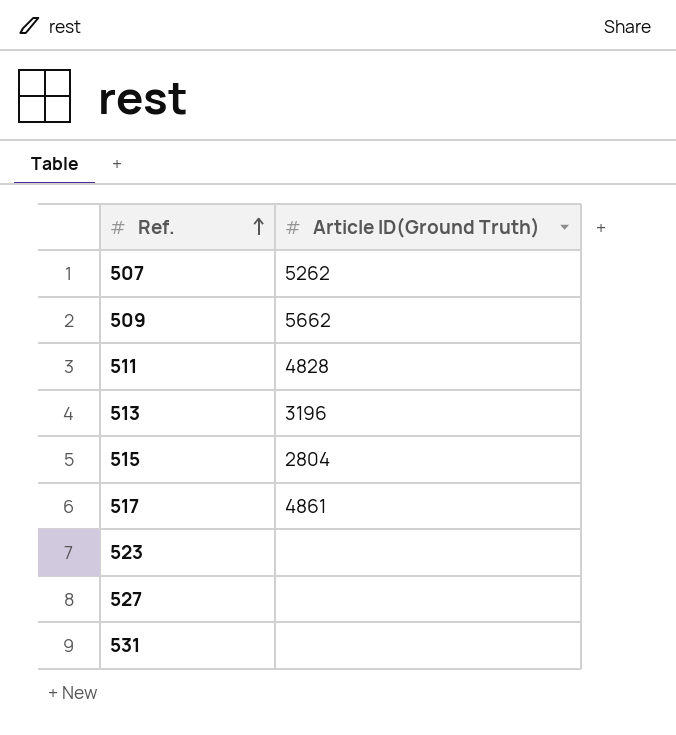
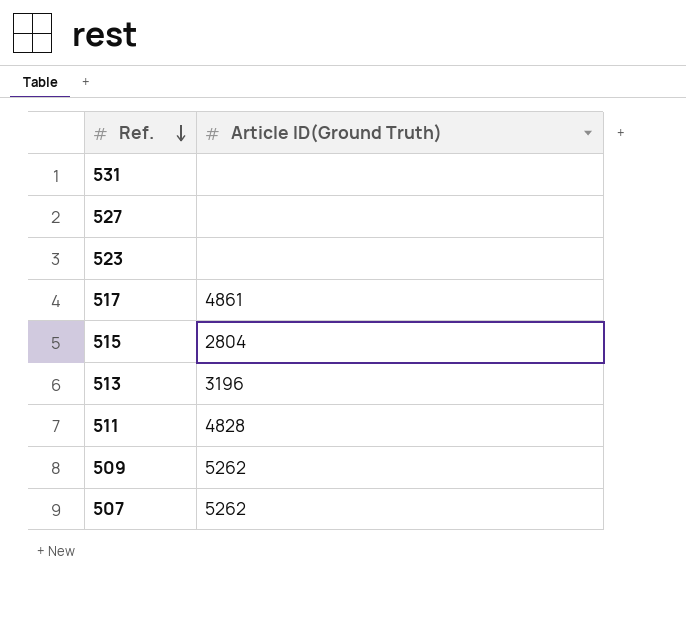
row order: Ref. ascending -> Ref. descending
509 | Article ID(Ground Truth): 5662 -> 5262

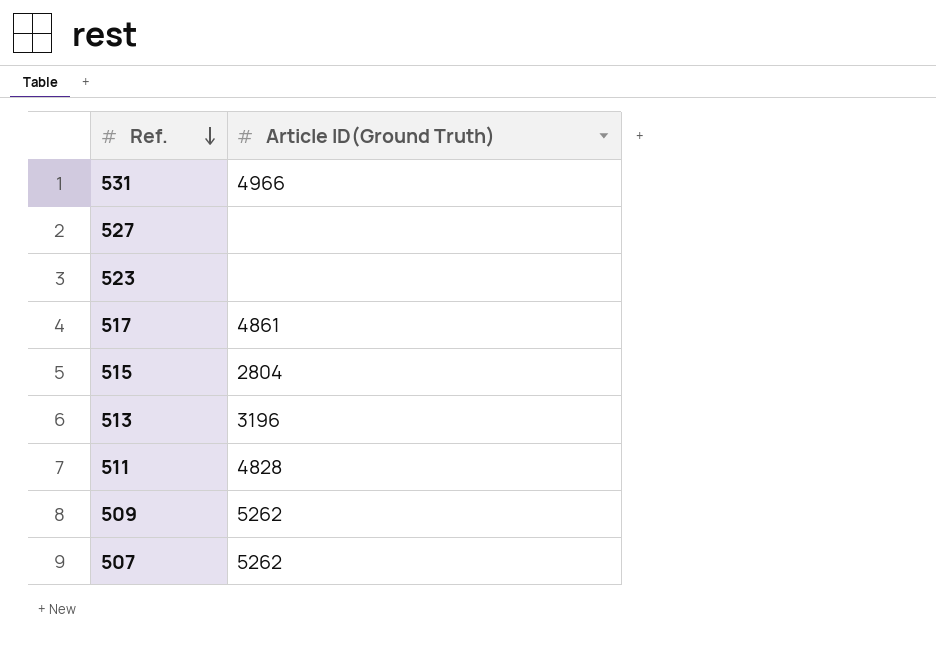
531 | Article ID(Ground Truth): none -> 4966

